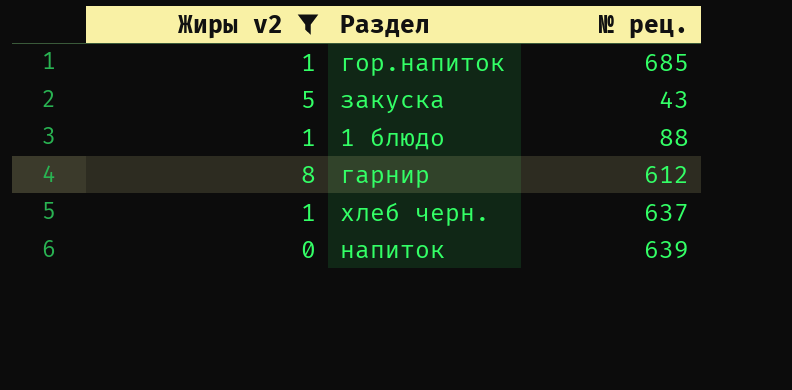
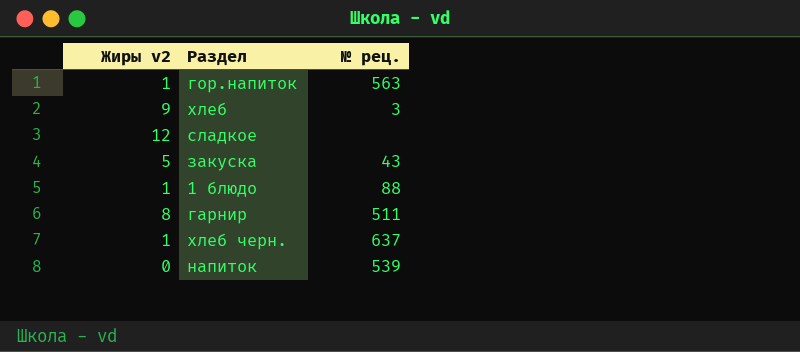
filter: Жиры v2 <= 8 -> none
гор.напиток | № рец.: 685 -> 563
гарнир | № рец.: 612 -> 511
напиток | № рец.: 639 -> 539

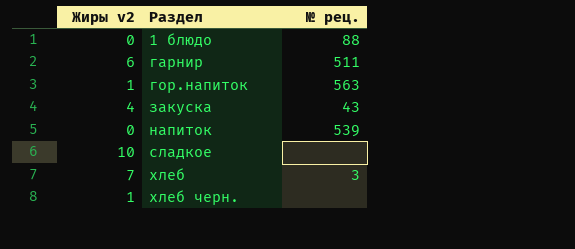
row order: none -> Раздел ascending
1 блюдо | Жиры v2: 1 -> 0
гарнир | Жиры v2: 8 -> 6
закуска | Жиры v2: 5 -> 4
сладкое | Жиры v2: 12 -> 10
хлеб | Жиры v2: 9 -> 7
хлеб черн. | № рец.: 637 -> none

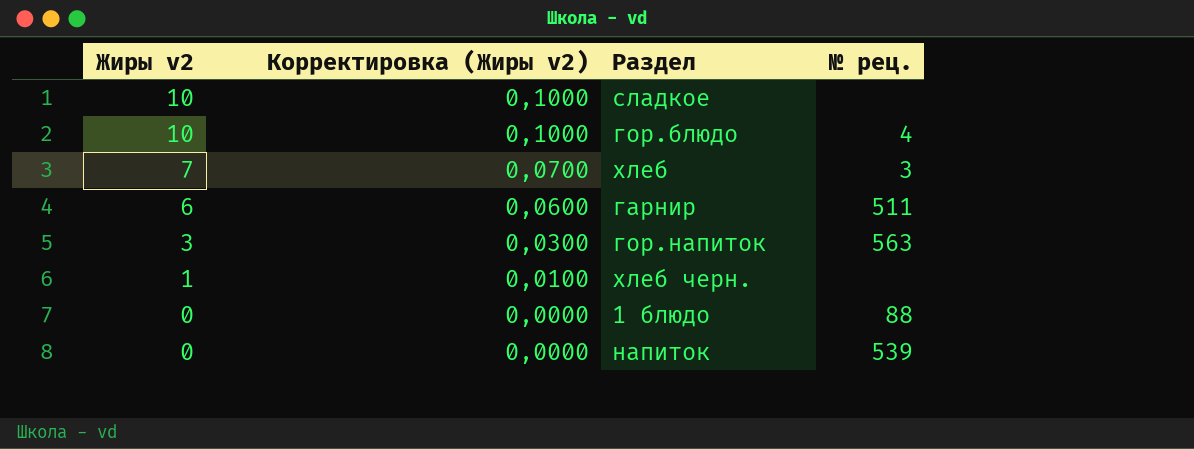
row order: Раздел ascending -> Жиры v2 descending
column Корректировка (Жиры v2) | formula: none -> [Жиры v2] * 0,01
row закуска: 4 | 43 -> none
row гор.блюдо: none -> 10 | 0,1000 | 4
гор.напиток | Жиры v2: 1 -> 3

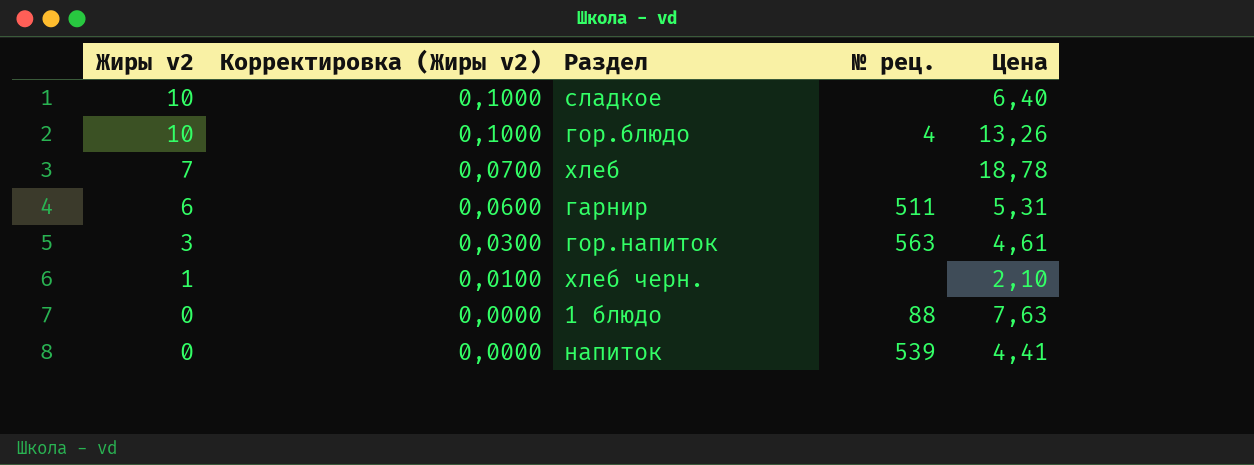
column Цена | position: none -> 5
хлеб | № рец.: 3 -> none

